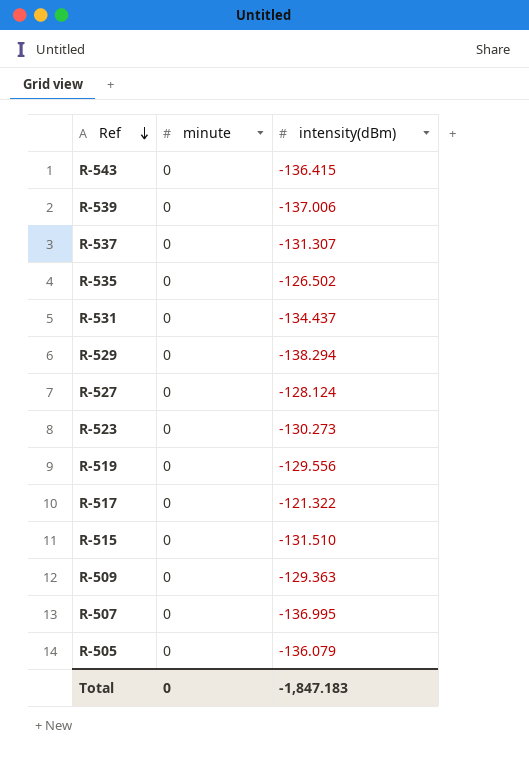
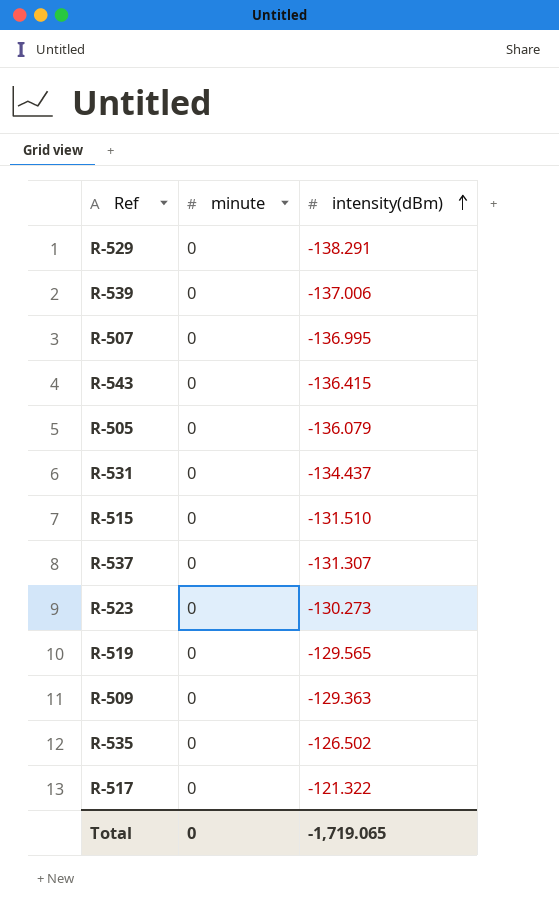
row order: Ref descending -> intensity(dBm) ascending
row R-527: 0 | -128.124 -> none
R-529 | intensity(dBm): -138.294 -> -138.291
R-519 | intensity(dBm): -129.556 -> -129.565
Total | intensity(dBm): -1,847.183 -> -1,719.065

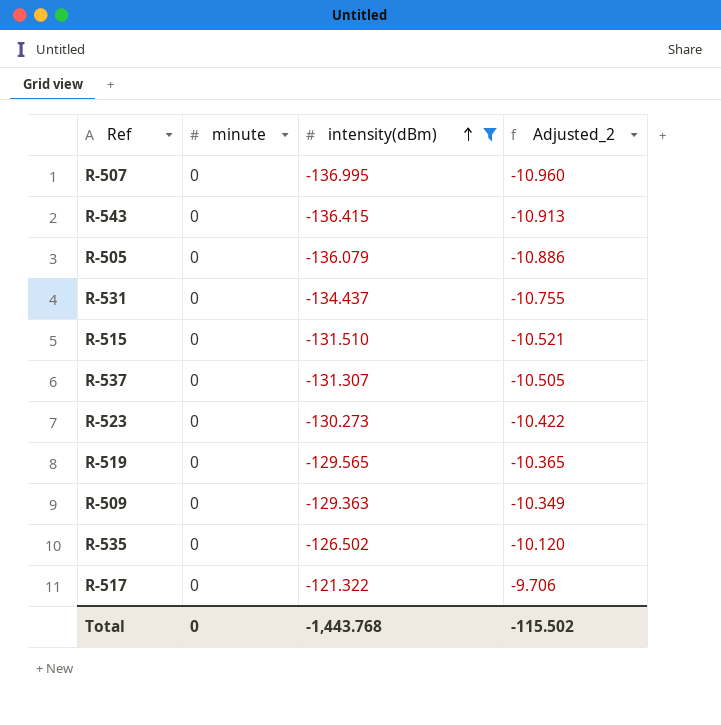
filter: none -> intensity(dBm) >= -136.995
column Adjusted_2 | formula: none -> [intensity(dBm)] * 0.08
Total | intensity(dBm): -1,719.065 -> -1,443.768

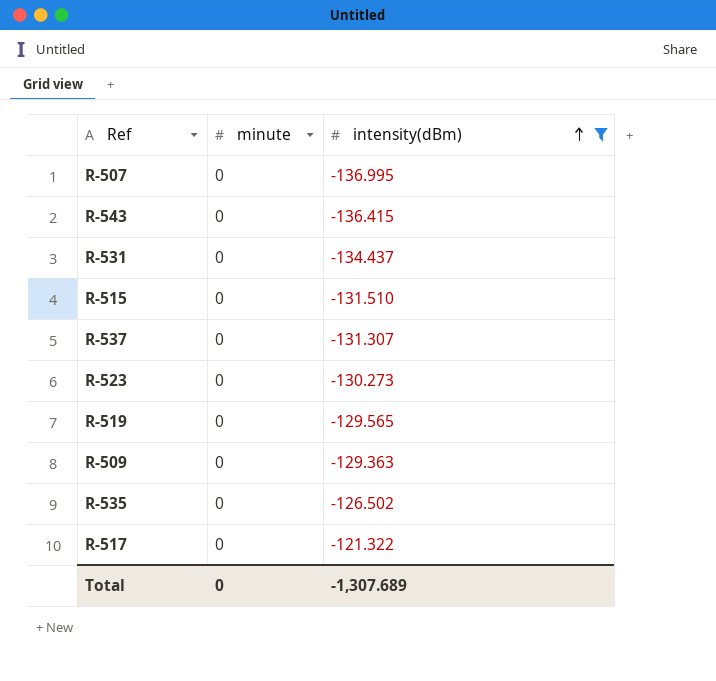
column Adjusted_2 | formula: [intensity(dBm)] * 0.08 -> none
row R-505: 0 | -136.079 | -10.886 -> none
Total | intensity(dBm): -1,443.768 -> -1,307.689

